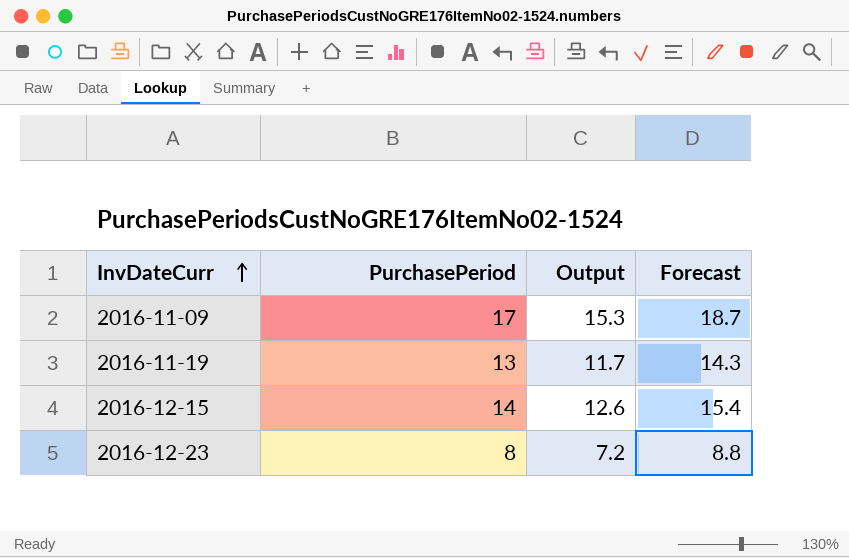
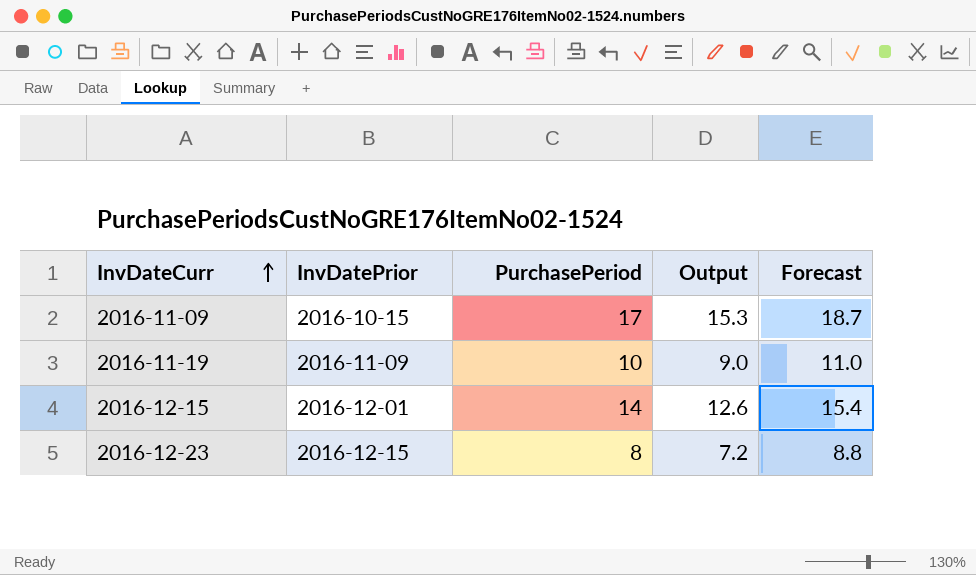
column InvDatePrior | position: none -> 2
2016-11-19 | PurchasePeriod: 13 -> 10
2016-11-19 | Output: 11.7 -> 9.0
2016-11-19 | Forecast: 14.3 -> 11.0

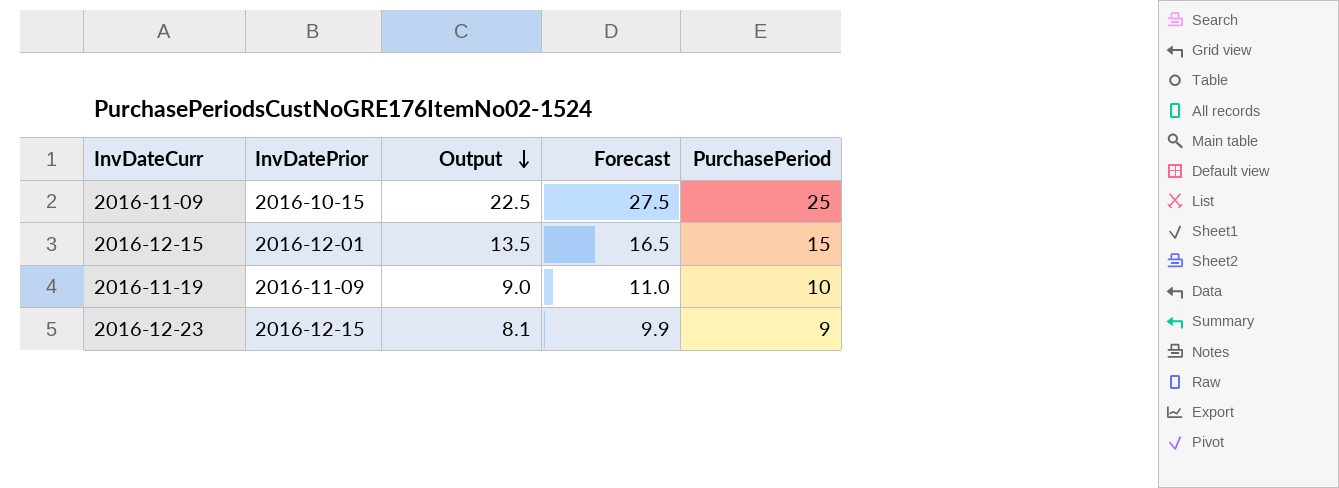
row order: InvDateCurr ascending -> Output descending
column PurchasePeriod | position: 3 -> 5
2016-11-09 | Output: 15.3 -> 22.5
2016-11-09 | Forecast: 18.7 -> 27.5
2016-11-09 | PurchasePeriod: 17 -> 25
2016-12-15 | Output: 12.6 -> 13.5
2016-12-15 | Forecast: 15.4 -> 16.5
2016-12-15 | PurchasePeriod: 14 -> 15
2016-12-23 | Output: 7.2 -> 8.1
2016-12-23 | Forecast: 8.8 -> 9.9
2016-12-23 | PurchasePeriod: 8 -> 9

